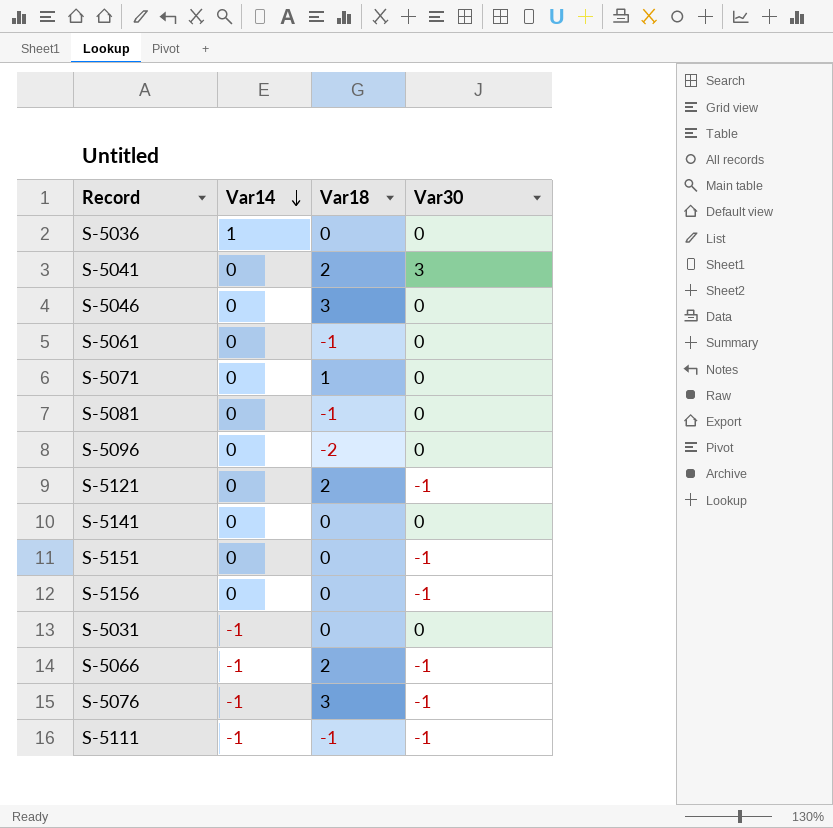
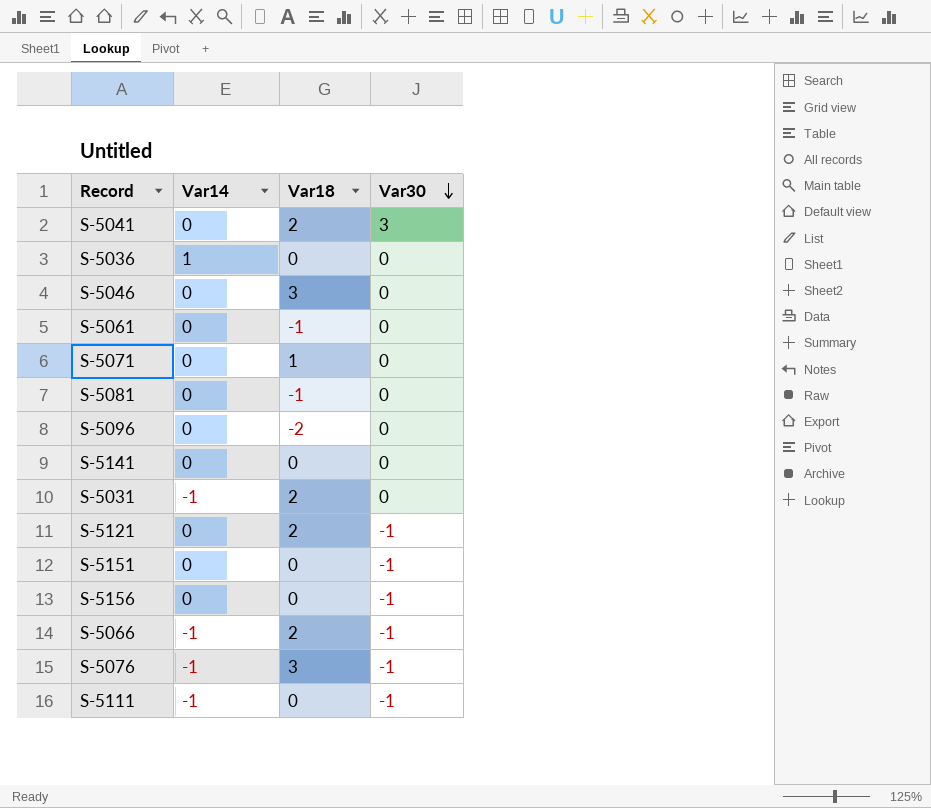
row order: Var14 descending -> Var30 descending
S-5031 | Var18: 0 -> 2
S-5111 | Var18: -1 -> 0

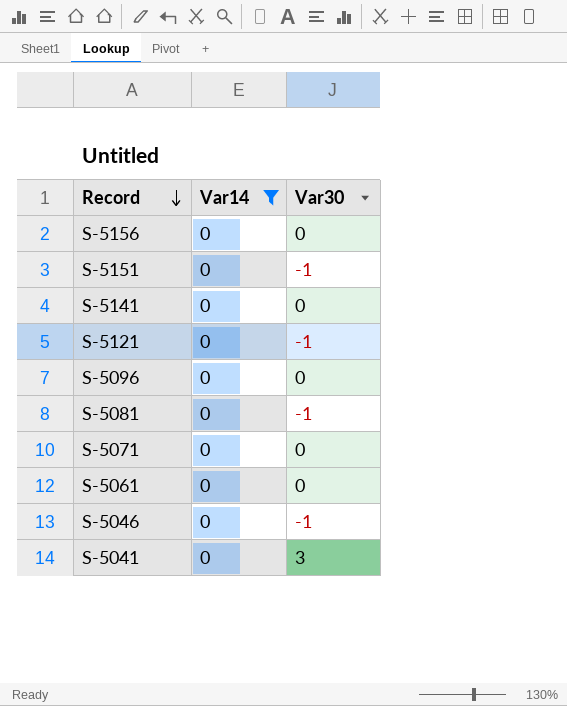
filter: none -> Var14 = 0
row order: Var30 descending -> Record descending
column Var18 | position: 3 -> none
S-5156 | Var30: -1 -> 0
S-5081 | Var30: 0 -> -1
S-5046 | Var30: 0 -> -1

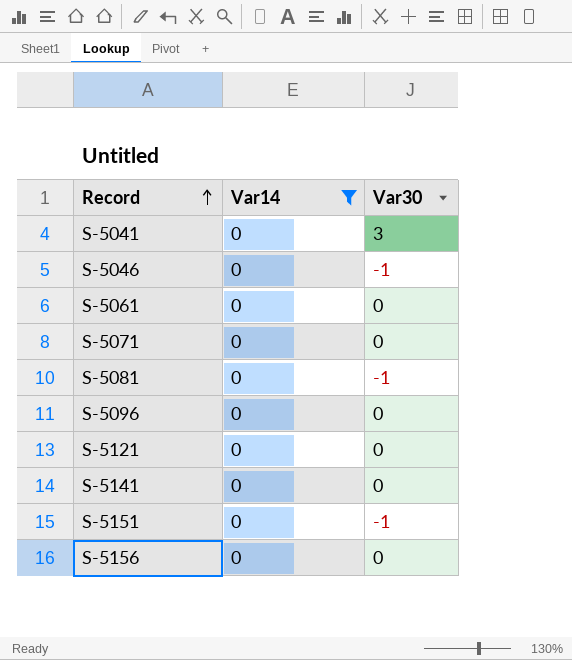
row order: Record descending -> Record ascending
S-5121 | Var30: -1 -> 0

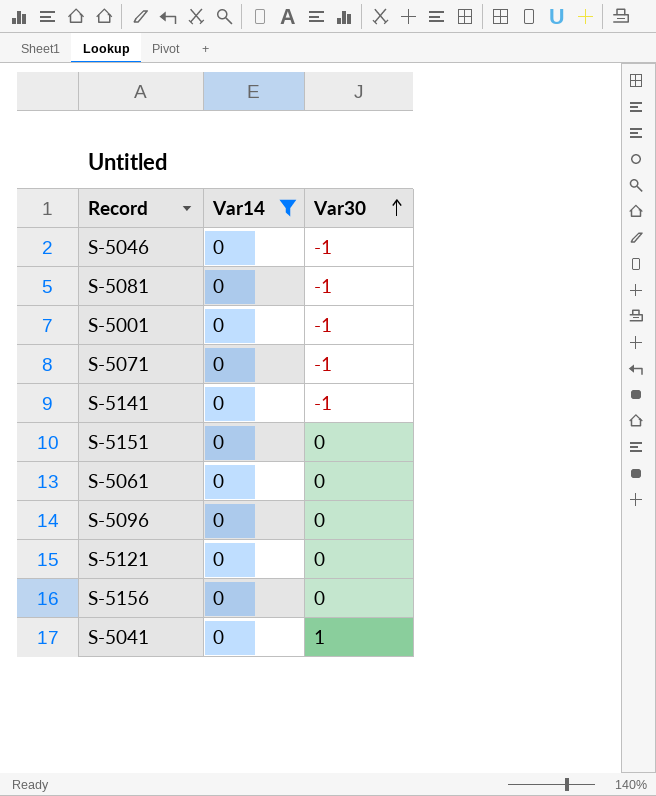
row order: Record ascending -> Var30 ascending
row S-5001: none -> 0 | -1
S-5071 | Var30: 0 -> -1
S-5141 | Var30: 0 -> -1
S-5151 | Var30: -1 -> 0
S-5041 | Var30: 3 -> 1

